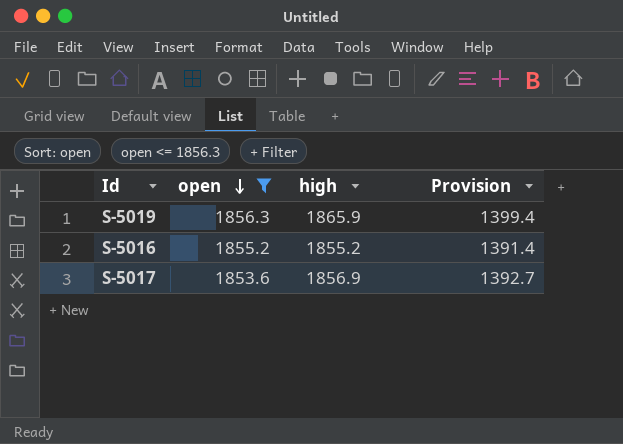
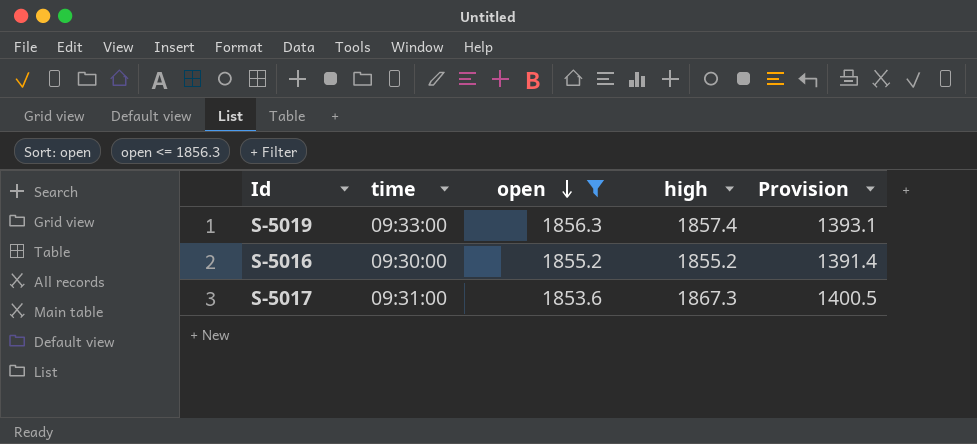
column time | position: none -> 2
S-5019 | high: 1865.9 -> 1857.4
S-5019 | Provision: 1399.4 -> 1393.1
S-5017 | high: 1856.9 -> 1867.3
S-5017 | Provision: 1392.7 -> 1400.5

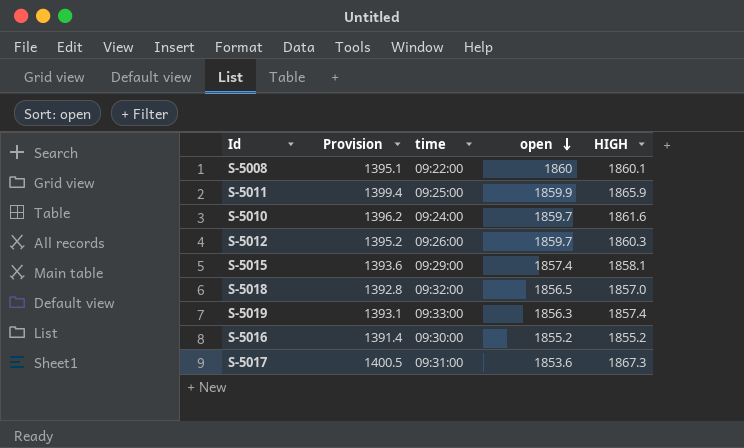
filter: open <= 1856.3 -> none
column Provision | position: 5 -> 2
column name: high -> HIGH

